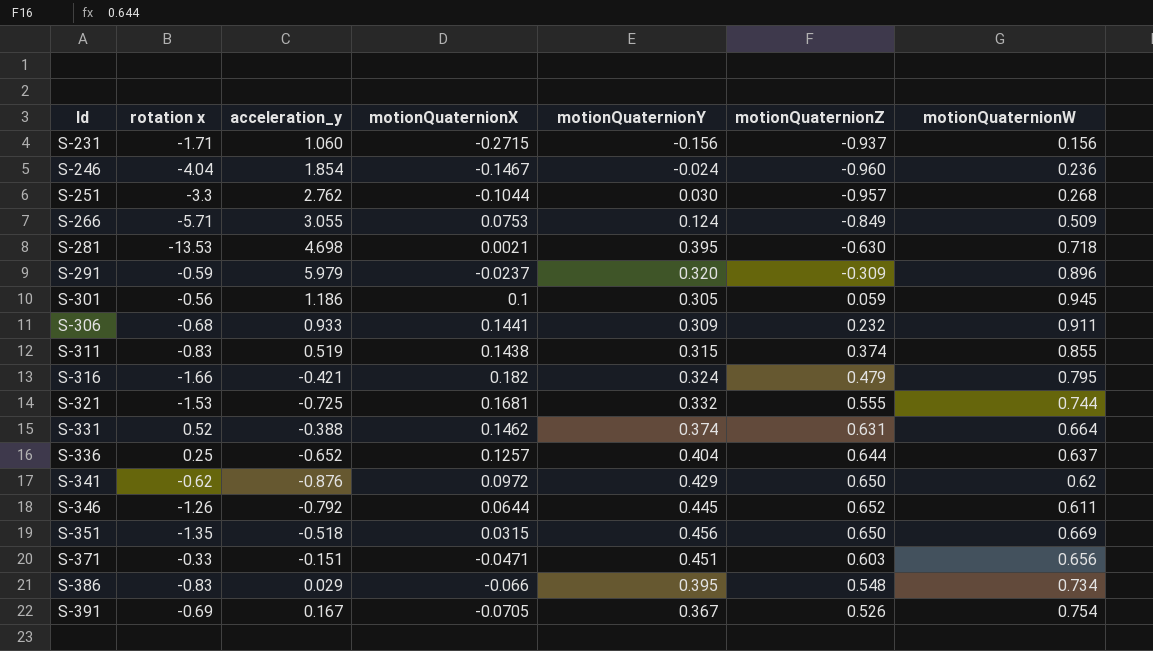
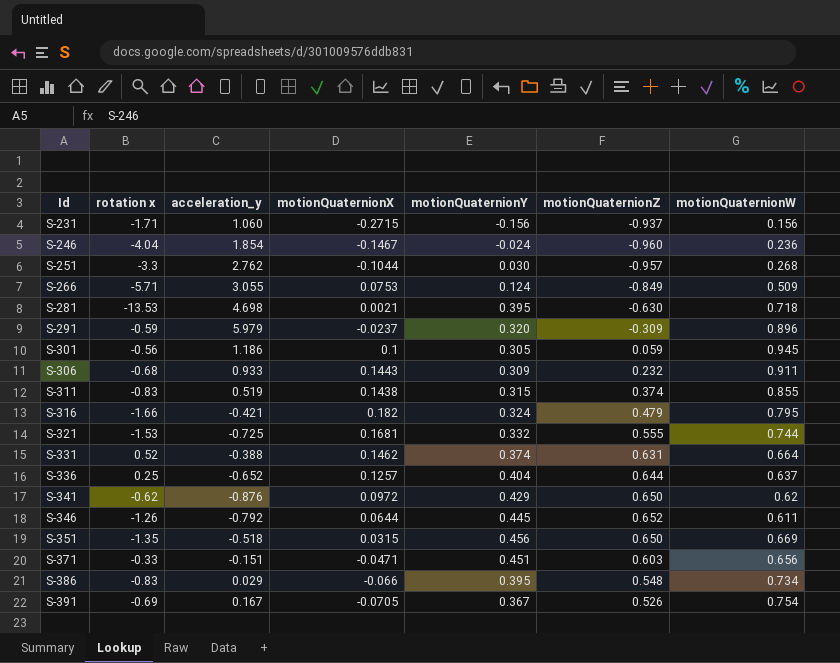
S-306 | motionQuaternionX: 0.1441 -> 0.1443

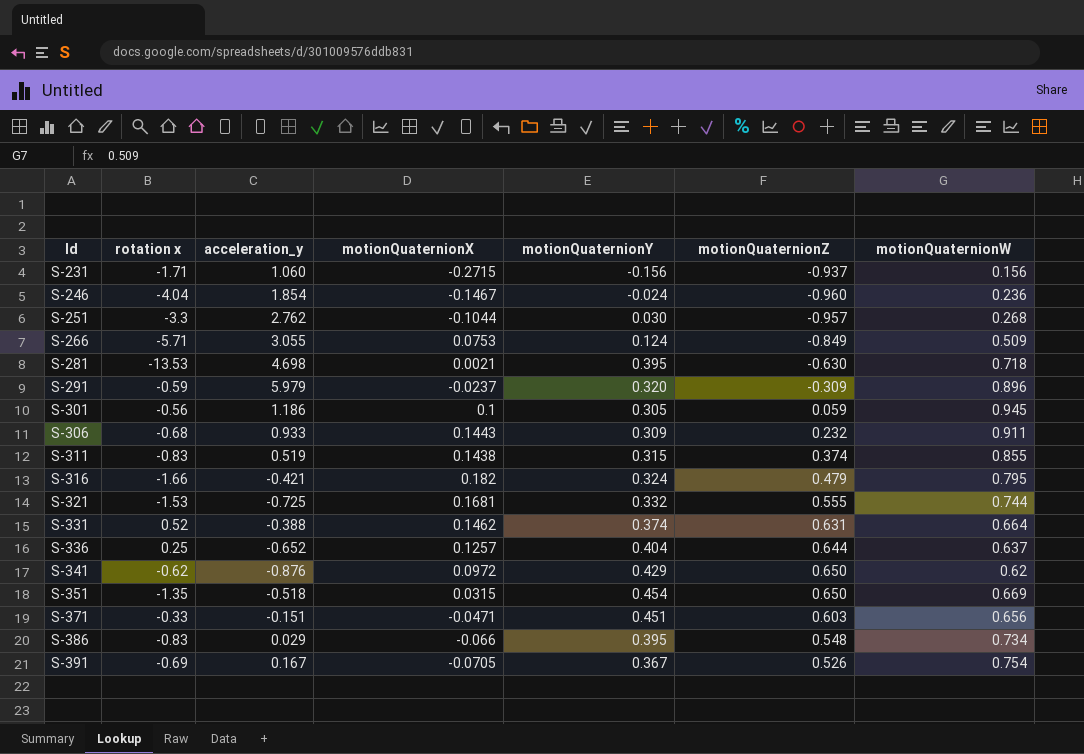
row S-346: -1.26 | -0.792 | 0.0644 | 0.445 | 0.652 | 0.611 -> none
S-351 | motionQuaternionY: 0.456 -> 0.454

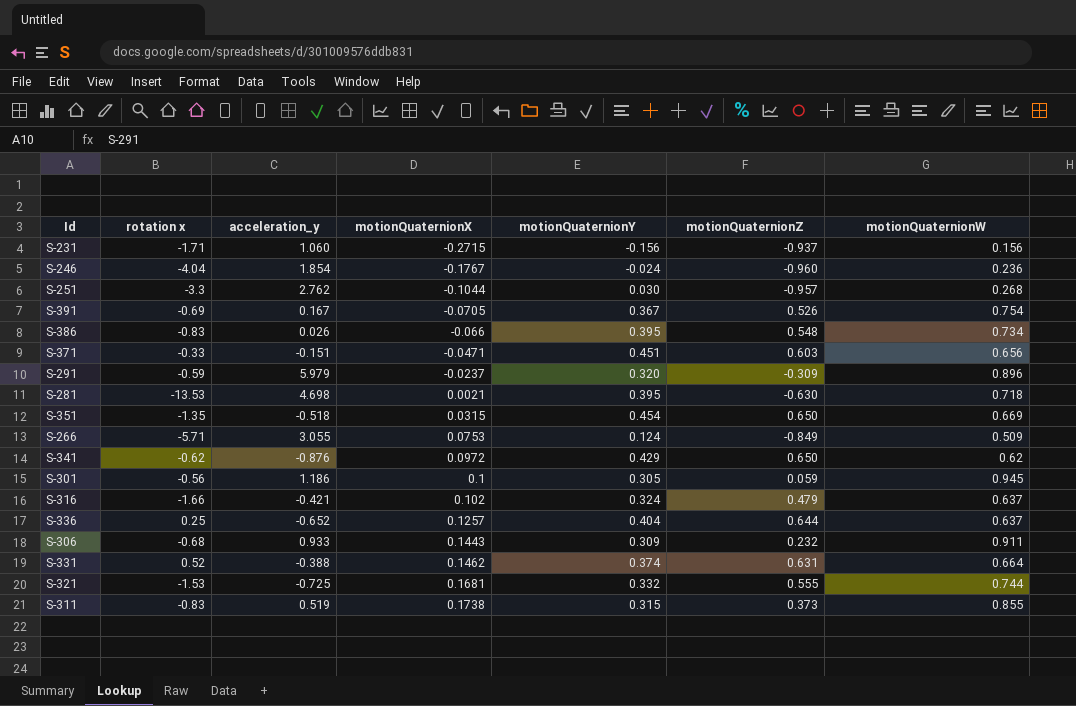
row order: Id ascending -> motionQuaternionX ascending
S-246 | motionQuaternionX: -0.1467 -> -0.1767
S-386 | acceleration_y: 0.029 -> 0.026
S-316 | motionQuaternionX: 0.182 -> 0.102
S-316 | motionQuaternionW: 0.795 -> 0.637
S-311 | motionQuaternionX: 0.1438 -> 0.1738
S-311 | motionQuaternionZ: 0.374 -> 0.373

